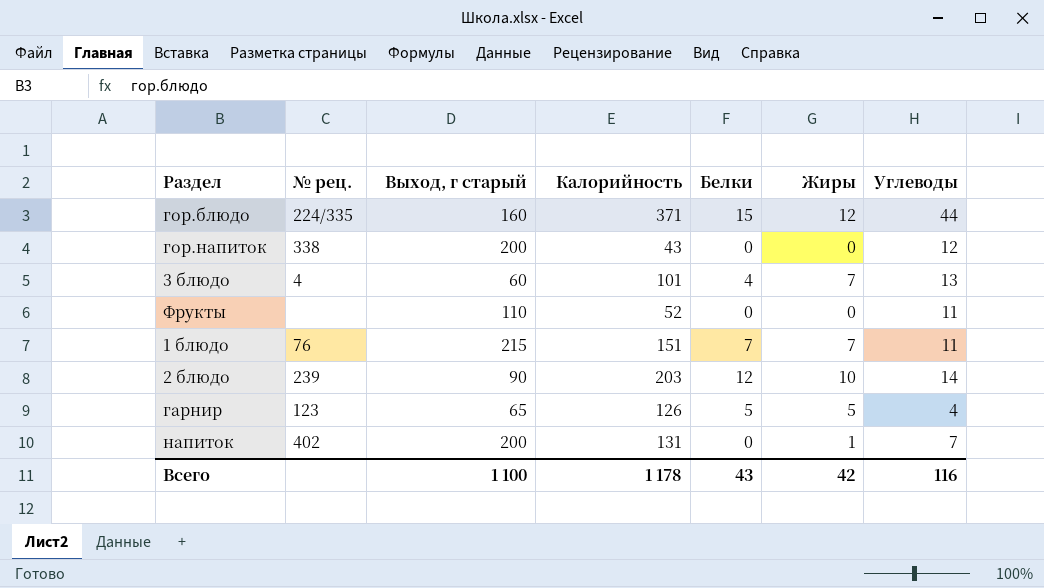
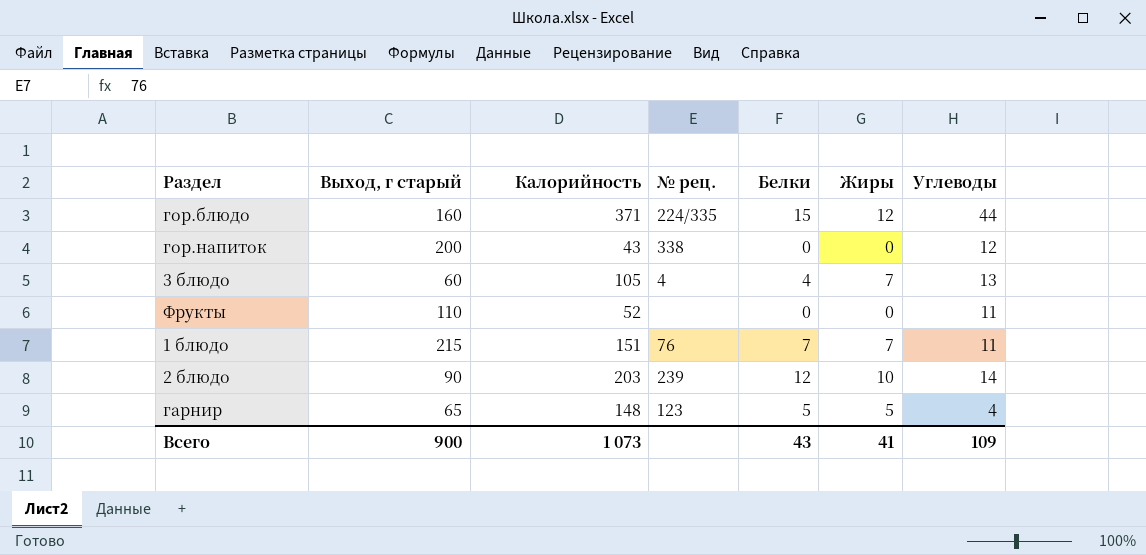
column № рец. | position: 2 -> 4
row напиток: 402 | 200 | 131 | 0 | 1 | 7 -> none
3 блюдо | Калорийность: 101 -> 105
гарнир | Калорийность: 126 -> 148
Всего | Выход, г старый: 1 100 -> 900
Всего | Калорийность: 1 178 -> 1 073
Всего | Жиры: 42 -> 41
Всего | Углеводы: 116 -> 109

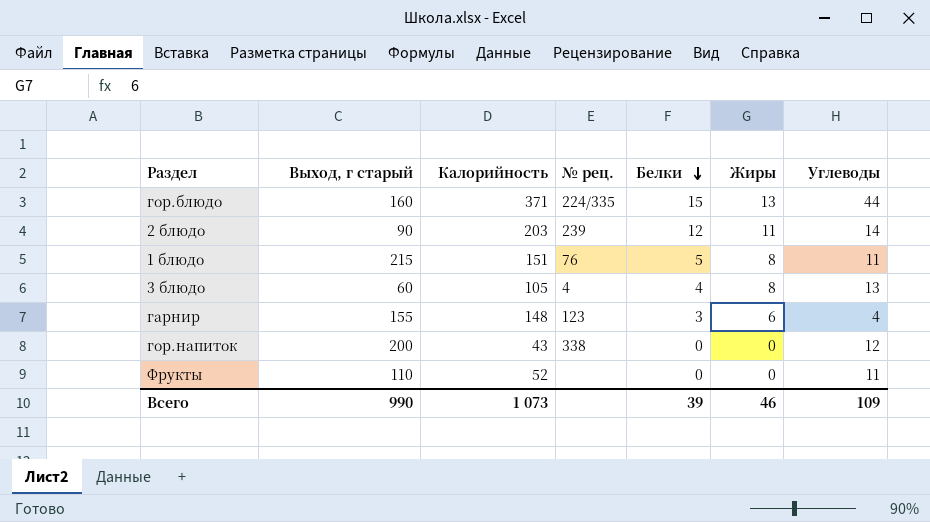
row order: none -> Белки descending
гор.блюдо | Жиры: 12 -> 13
2 блюдо | Жиры: 10 -> 11
1 блюдо | Белки: 7 -> 5
1 блюдо | Жиры: 7 -> 8
3 блюдо | Жиры: 7 -> 8
гарнир | Выход, г старый: 65 -> 155
гарнир | Белки: 5 -> 3
гарнир | Жиры: 5 -> 6
Всего | Выход, г старый: 900 -> 990
Всего | Белки: 43 -> 39
Всего | Жиры: 41 -> 46

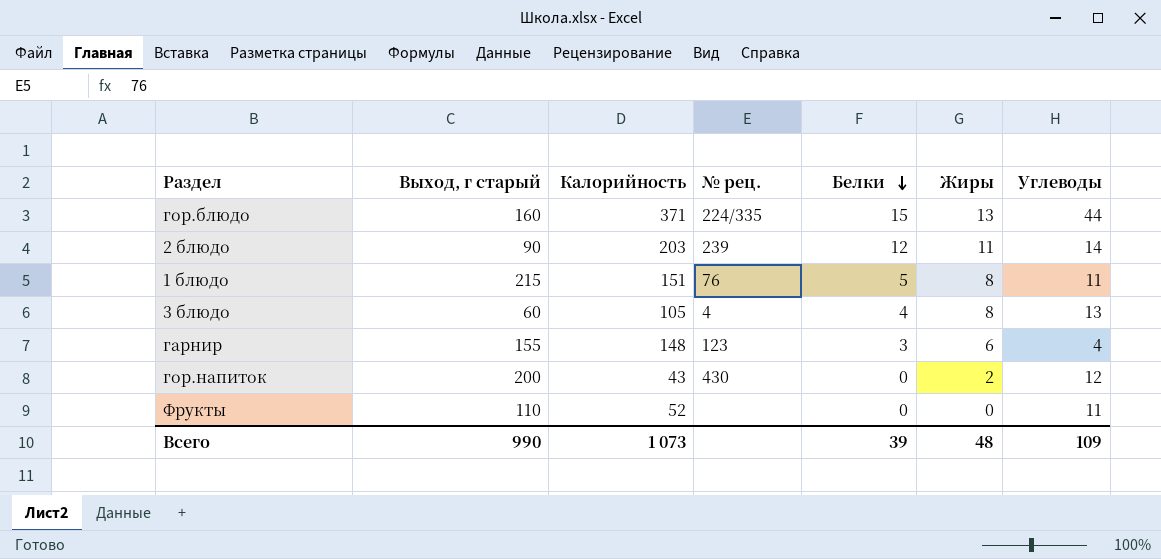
гор.напиток | № рец.: 338 -> 430
гор.напиток | Жиры: 0 -> 2
Всего | Жиры: 46 -> 48

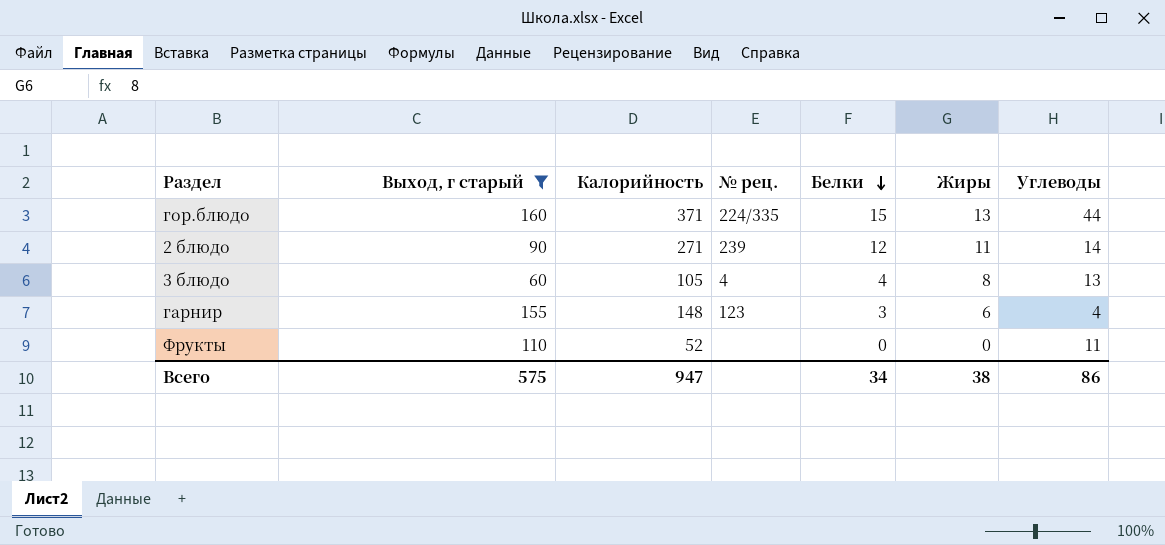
filter: none -> Выход, г старый <= 160
2 блюдо | Калорийность: 203 -> 271
Всего | Выход, г старый: 990 -> 575
Всего | Калорийность: 1 073 -> 947
Всего | Белки: 39 -> 34
Всего | Жиры: 48 -> 38
Всего | Углеводы: 109 -> 86

